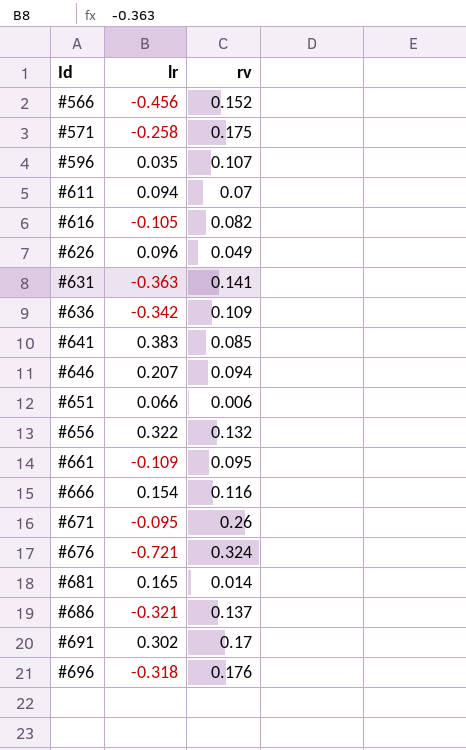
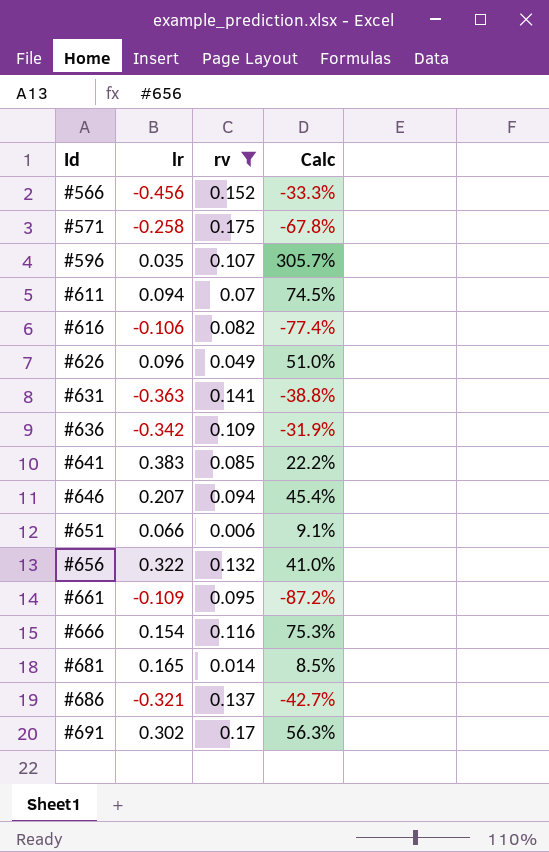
filter: none -> rv <= 0.175
column Calc | formula: none -> [rv] / [lr]
#616 | lr: -0.105 -> -0.106

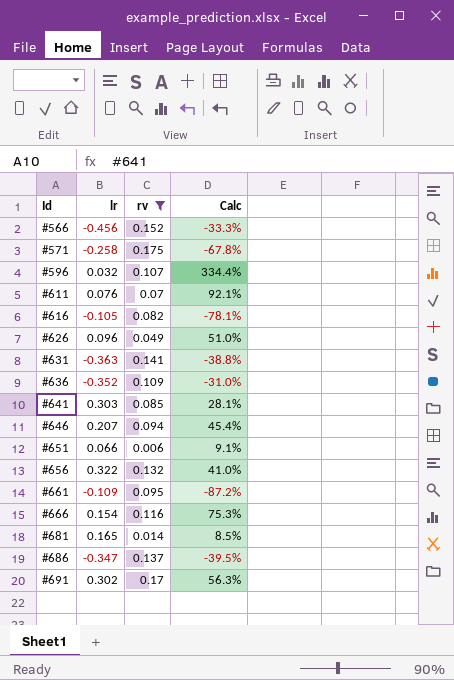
#596 | lr: 0.035 -> 0.032
#596 | Calc: 305.7% -> 334.4%
#611 | lr: 0.094 -> 0.076
#611 | Calc: 74.5% -> 92.1%
#616 | lr: -0.106 -> -0.105
#616 | Calc: -77.4% -> -78.1%
#636 | lr: -0.342 -> -0.352
#636 | Calc: -31.9% -> -31.0%
#641 | lr: 0.383 -> 0.303
#641 | Calc: 22.2% -> 28.1%
#686 | lr: -0.321 -> -0.347
#686 | Calc: -42.7% -> -39.5%

